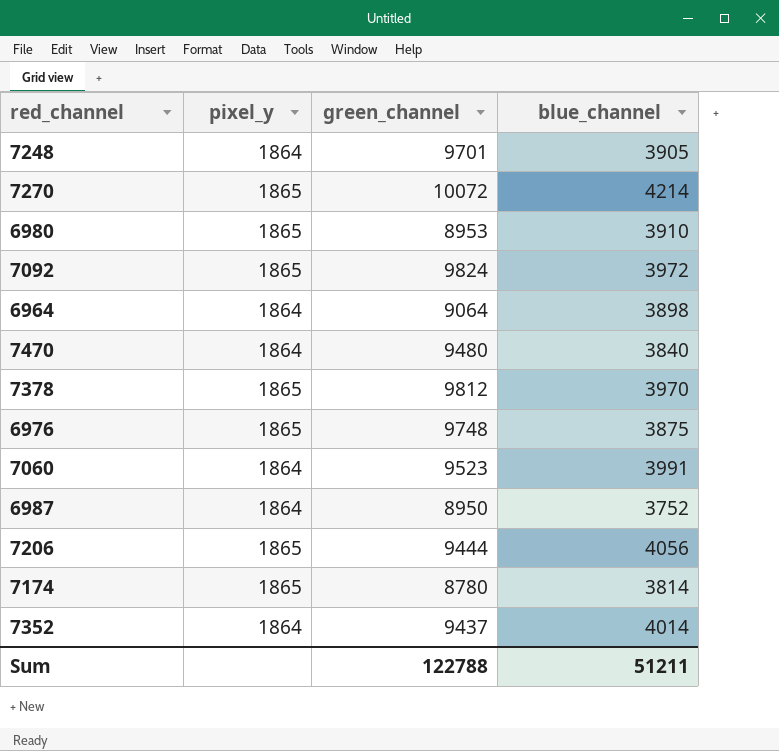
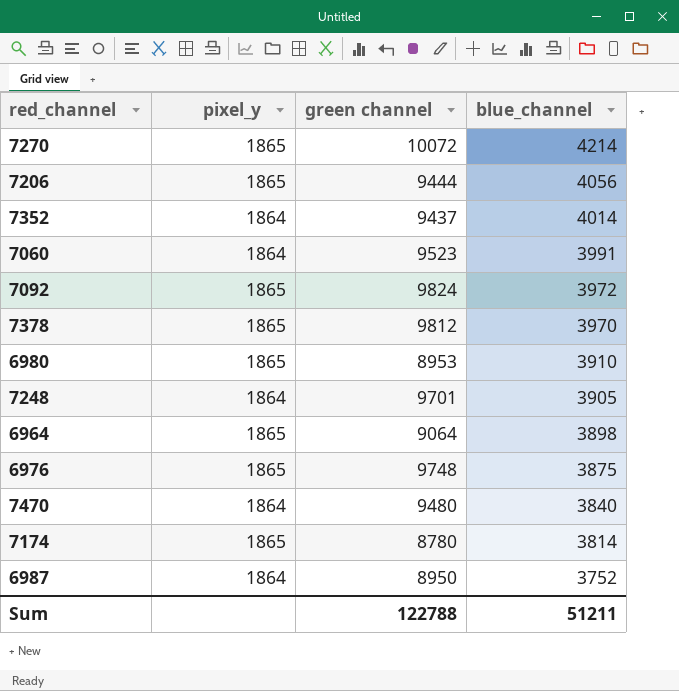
row order: none -> blue_channel descending
column name: green_channel -> green channel
6964 | pixel_y: 1864 -> 1865

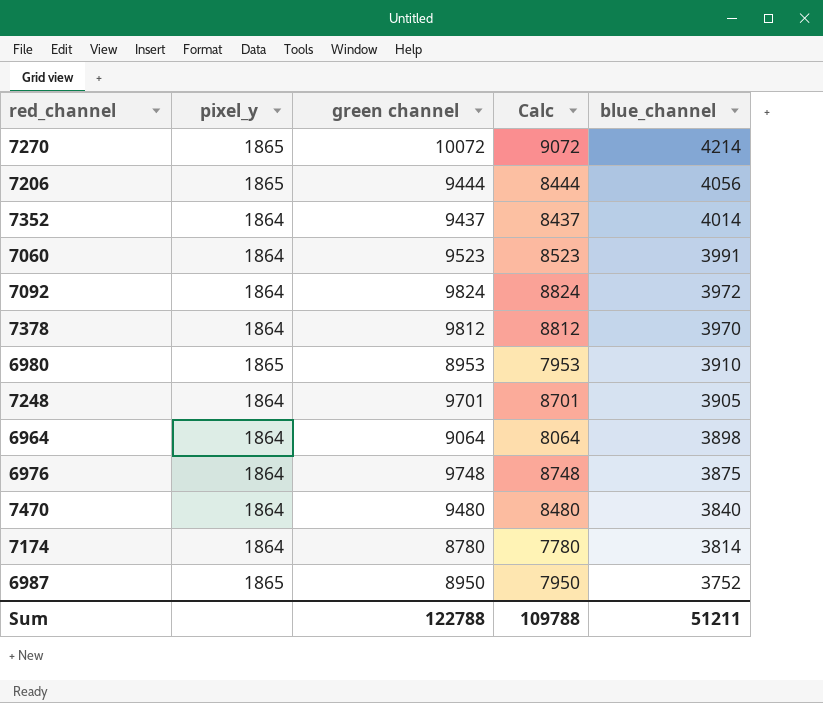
column Calc | formula: none -> [green channel] - 1000
7092 | pixel_y: 1865 -> 1864
7378 | pixel_y: 1865 -> 1864
6964 | pixel_y: 1865 -> 1864
6976 | pixel_y: 1865 -> 1864
7174 | pixel_y: 1865 -> 1864
6987 | pixel_y: 1864 -> 1865

